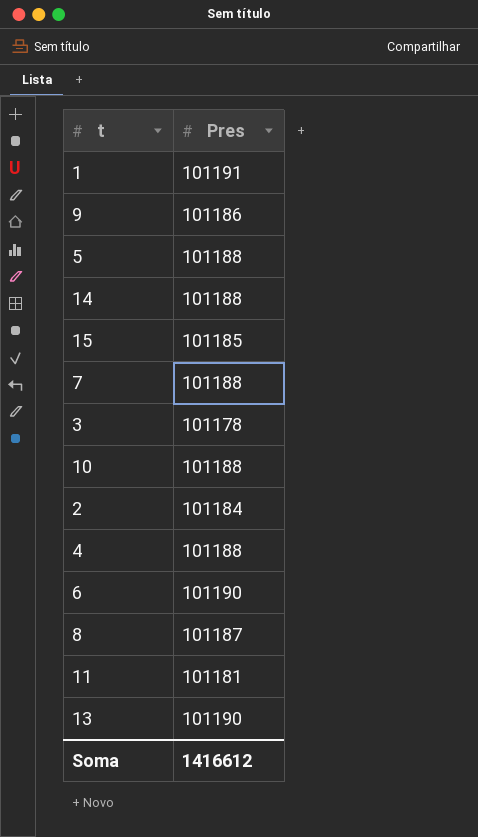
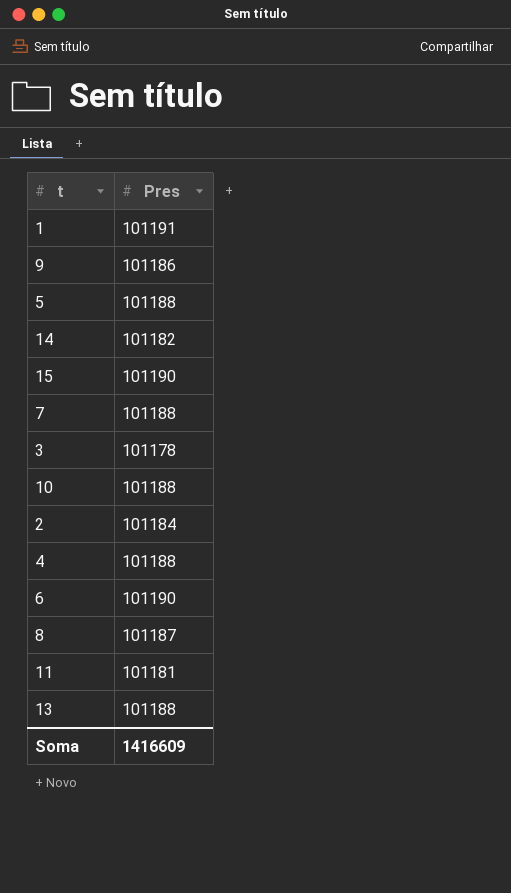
14 | Pres: 101188 -> 101182
15 | Pres: 101185 -> 101190
13 | Pres: 101190 -> 101188
Soma | Pres: 1416612 -> 1416609

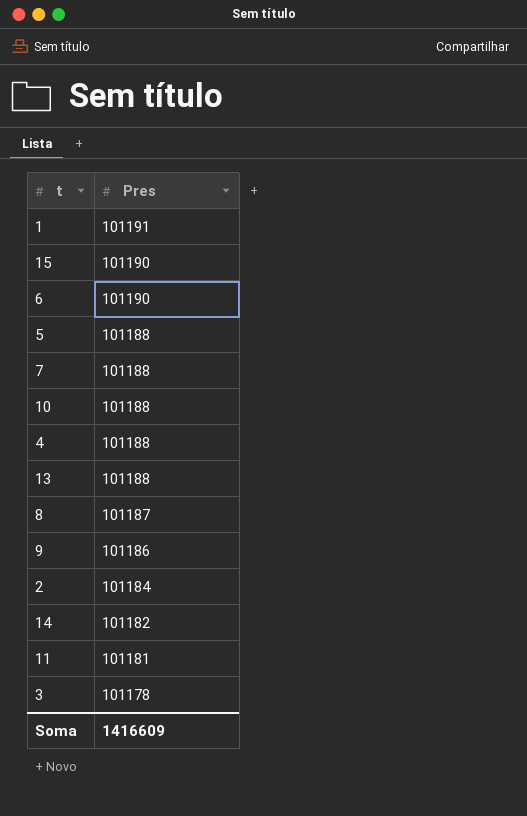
row order: none -> Pres descending

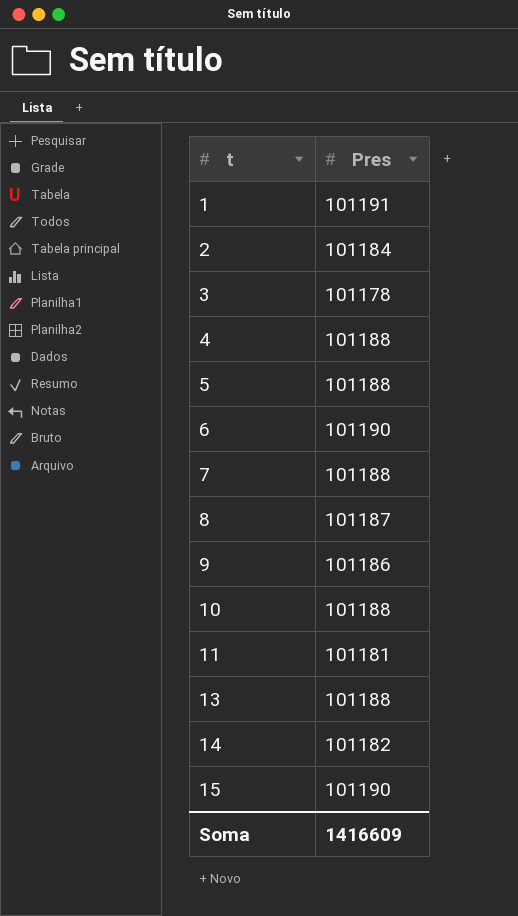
row order: Pres descending -> t ascending

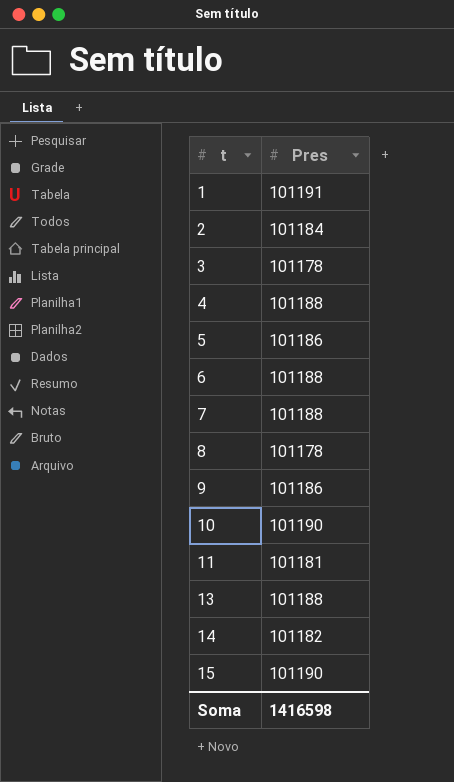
5 | Pres: 101188 -> 101186
6 | Pres: 101190 -> 101188
8 | Pres: 101187 -> 101178
10 | Pres: 101188 -> 101190
Soma | Pres: 1416609 -> 1416598

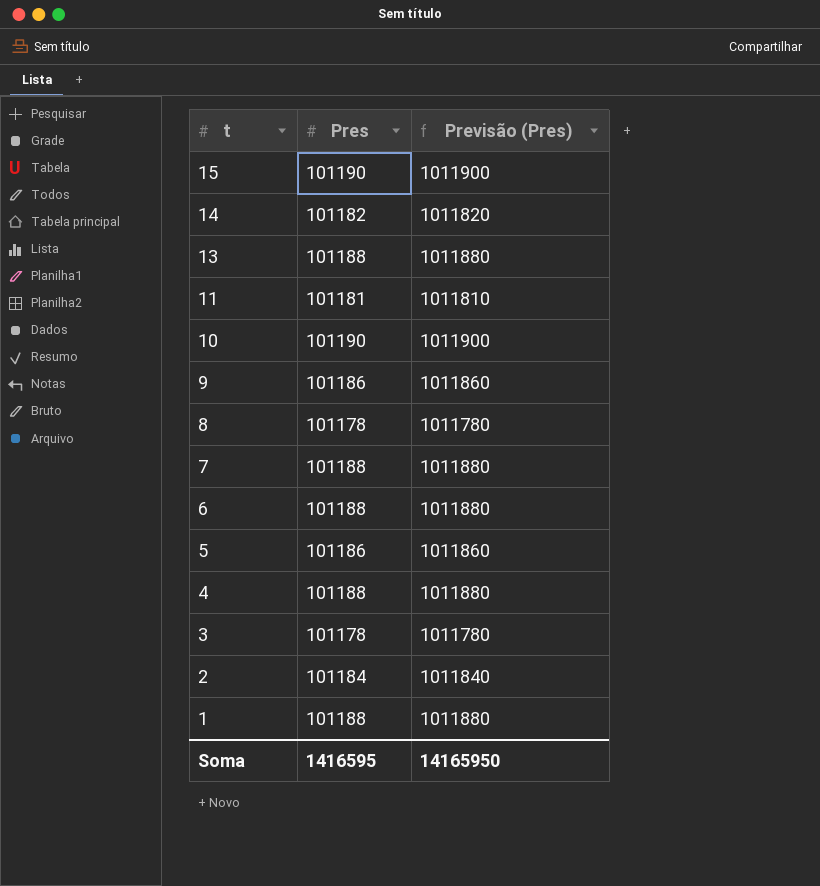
row order: t ascending -> t descending
column Previsão (Pres) | formula: none -> [Pres] * 10
1 | Pres: 101191 -> 101188
Soma | Pres: 1416598 -> 1416595

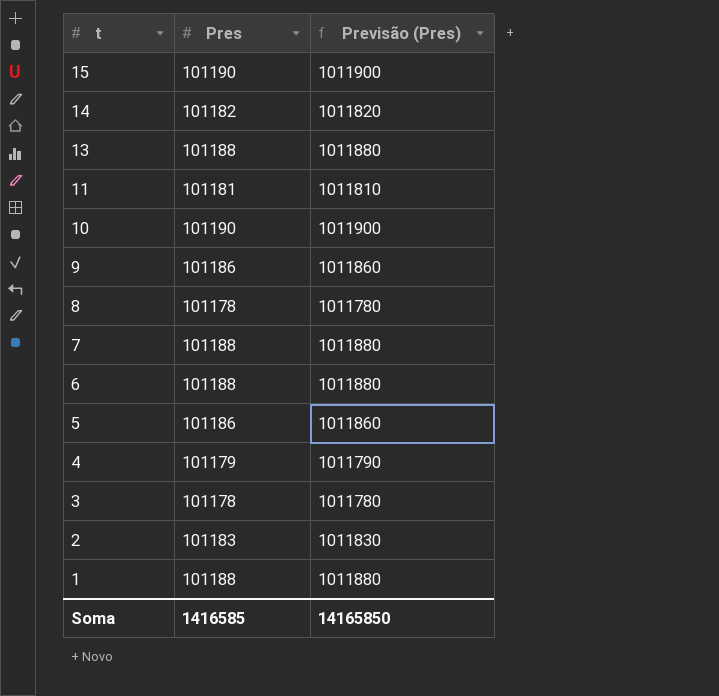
4 | Pres: 101188 -> 101179
4 | Previsão (Pres): 1011880 -> 1011790
2 | Pres: 101184 -> 101183
2 | Previsão (Pres): 1011840 -> 1011830
Soma | Pres: 1416595 -> 1416585
Soma | Previsão (Pres): 14165950 -> 14165850

